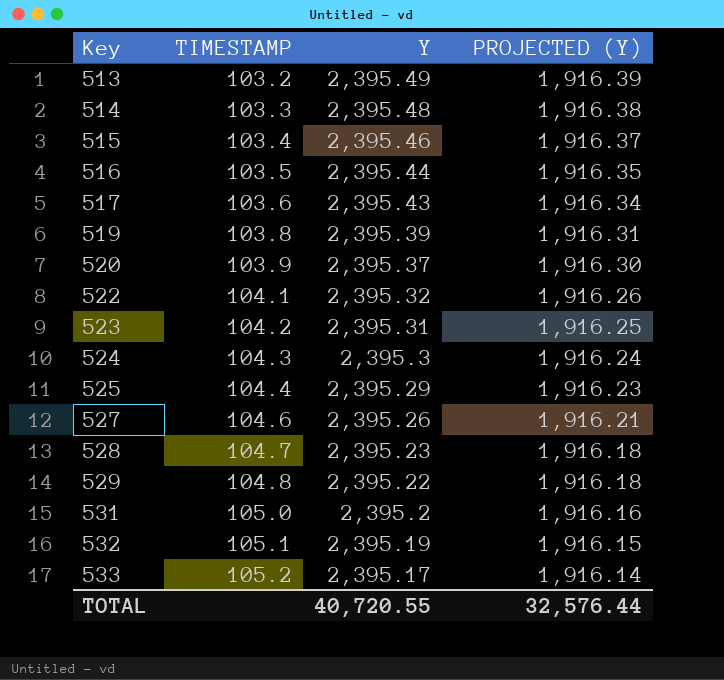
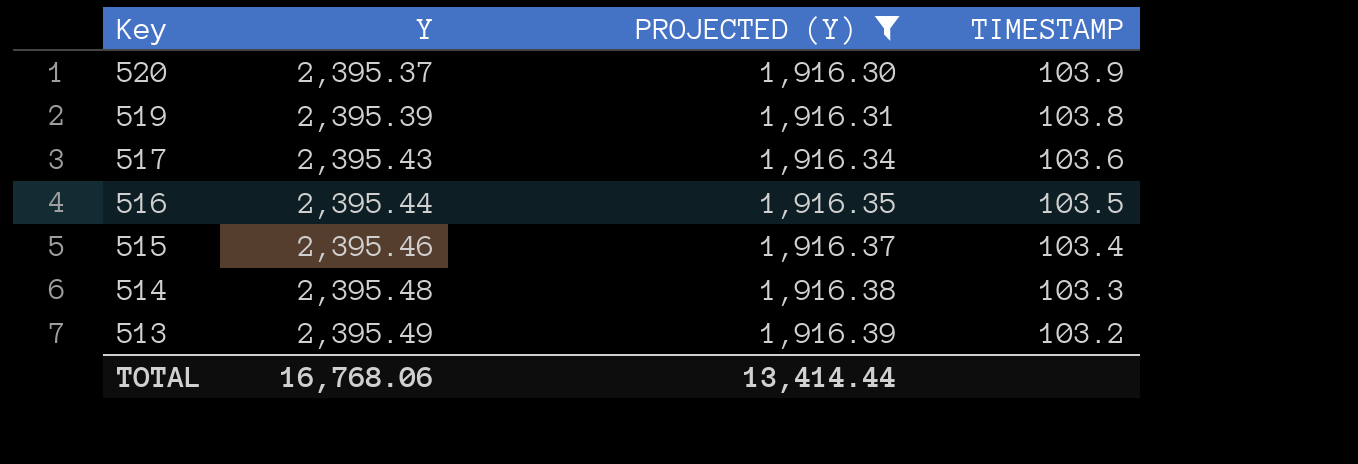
filter: none -> PROJECTED (Y) >= 1,916.30
row order: Key ascending -> Key descending
column TIMESTAMP | position: 2 -> 4
TOTAL | Y: 40,720.55 -> 16,768.06
TOTAL | PROJECTED (Y): 32,576.44 -> 13,414.44

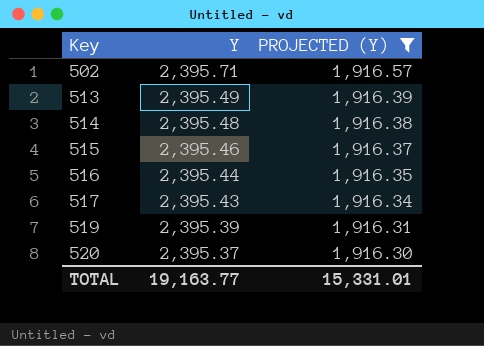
row order: Key descending -> Key ascending
column TIMESTAMP | position: 4 -> none
row 502: none -> 2,395.71 | 1,916.57
TOTAL | Y: 16,768.06 -> 19,163.77
TOTAL | PROJECTED (Y): 13,414.44 -> 15,331.01

